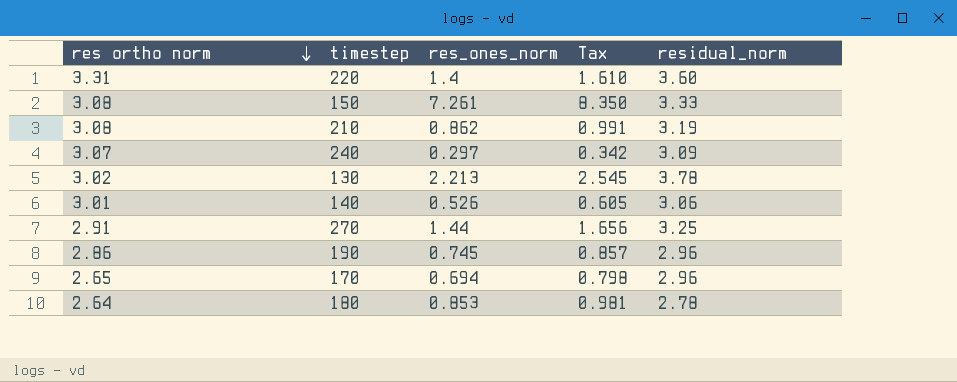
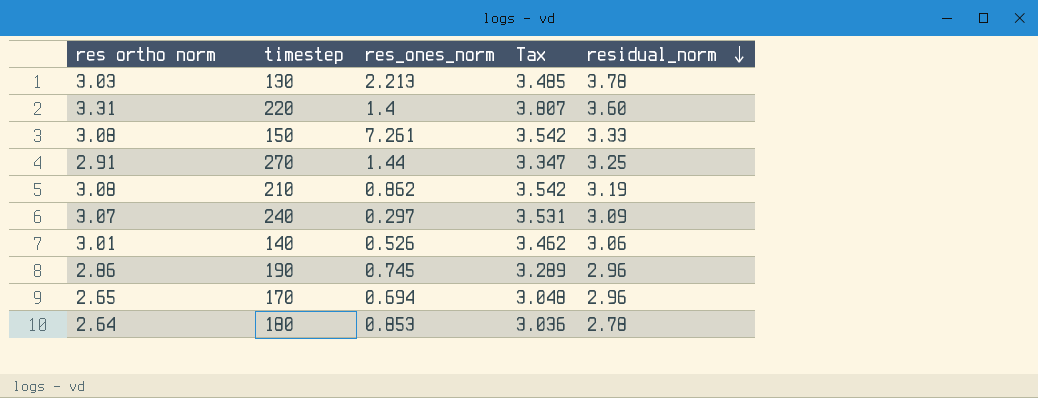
row order: res ortho norm descending -> residual_norm descending
column Tax | formula: [res_ones_norm] * 1.15 -> [res ortho norm] * 1.15
130 | res ortho norm: 3.02 -> 3.03

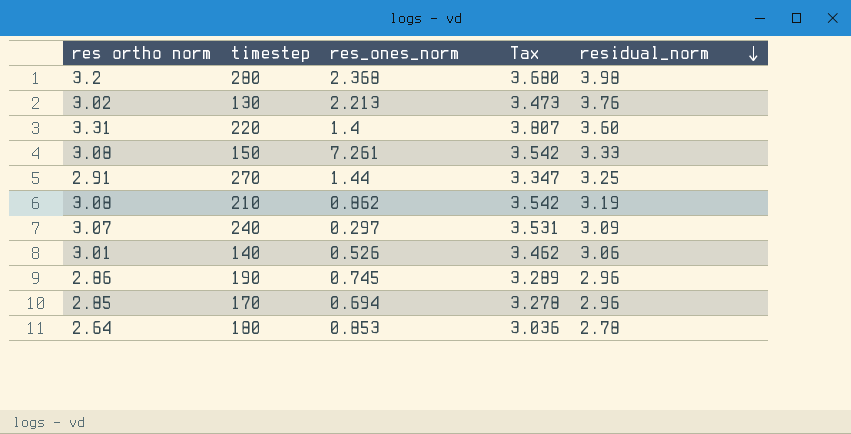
row 280: none -> 3.2 | 2.368 | 3.680 | 3.98
130 | res ortho norm: 3.03 -> 3.02
130 | Tax: 3.485 -> 3.473
130 | residual_norm: 3.78 -> 3.76
170 | res ortho norm: 2.65 -> 2.85
170 | Tax: 3.048 -> 3.278

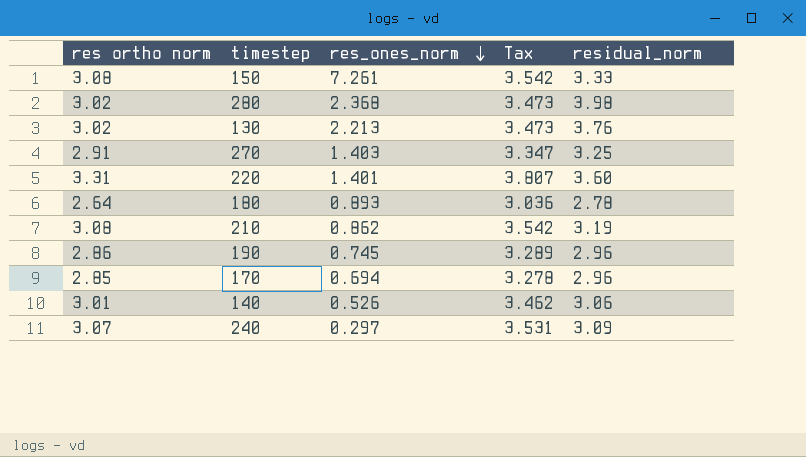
row order: residual_norm descending -> res_ones_norm descending
280 | res ortho norm: 3.2 -> 3.02
280 | Tax: 3.680 -> 3.473
270 | res_ones_norm: 1.44 -> 1.403
220 | res_ones_norm: 1.4 -> 1.401
180 | res_ones_norm: 0.853 -> 0.893

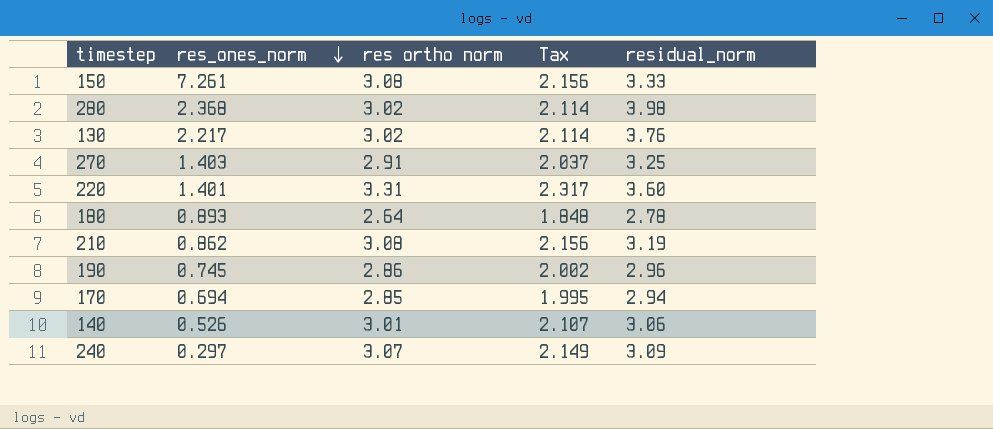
column res ortho norm | position: 1 -> 3
column Tax | formula: [res ortho norm] * 1.15 -> [res ortho norm] * 0.7
130 | res_ones_norm: 2.213 -> 2.217
170 | residual_norm: 2.96 -> 2.94

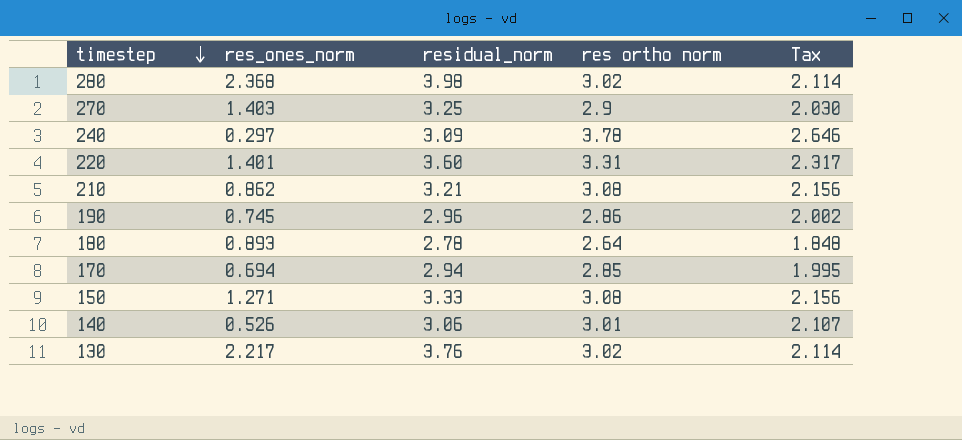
row order: res_ones_norm descending -> timestep descending
column residual_norm | position: 5 -> 3
270 | res ortho norm: 2.91 -> 2.9
270 | Tax: 2.037 -> 2.030
240 | res ortho norm: 3.07 -> 3.78
240 | Tax: 2.149 -> 2.646
210 | residual_norm: 3.19 -> 3.21
150 | res_ones_norm: 7.261 -> 1.271

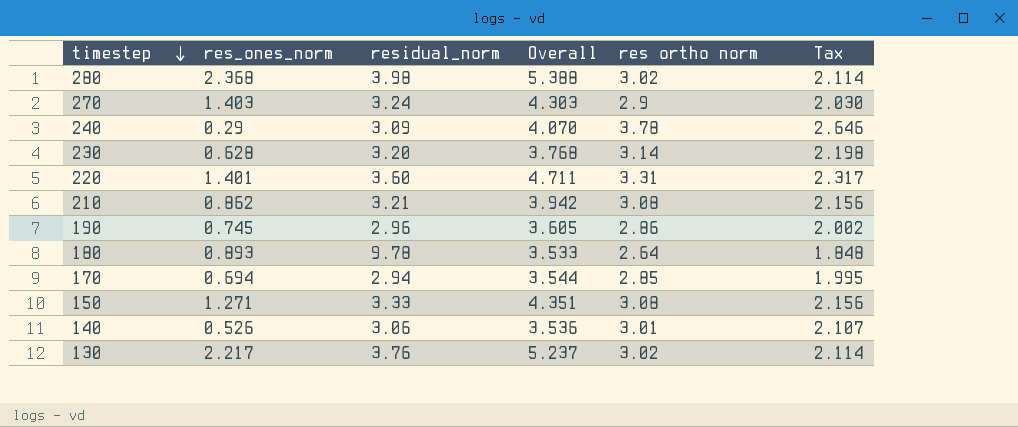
column Overall | formula: none -> [res_ones_norm] + [res ortho norm]
270 | residual_norm: 3.25 -> 3.24
240 | res_ones_norm: 0.297 -> 0.29
row 230: none -> 0.628 | 3.20 | 3.768 | 3.14 | 2.198
180 | residual_norm: 2.78 -> 9.78

